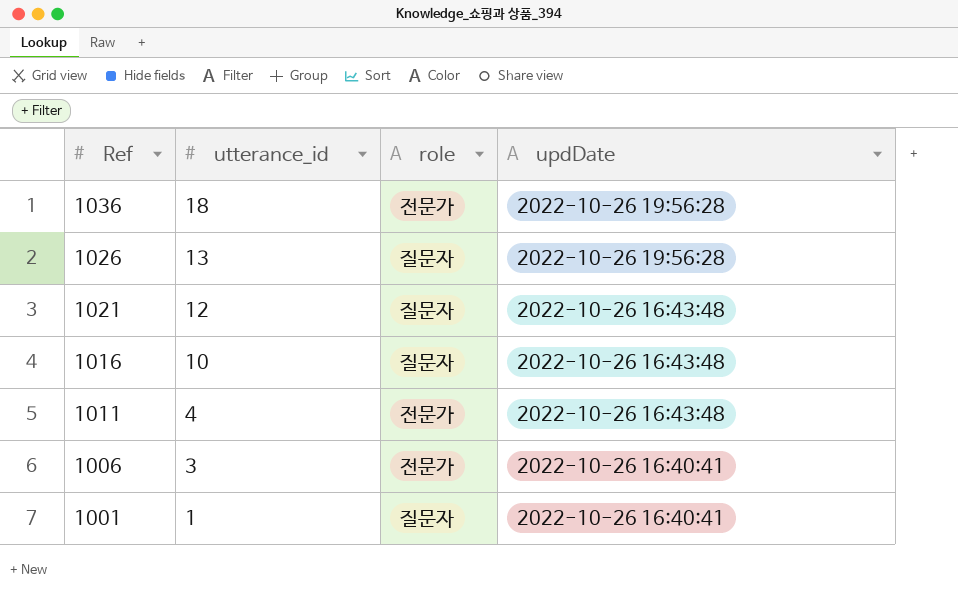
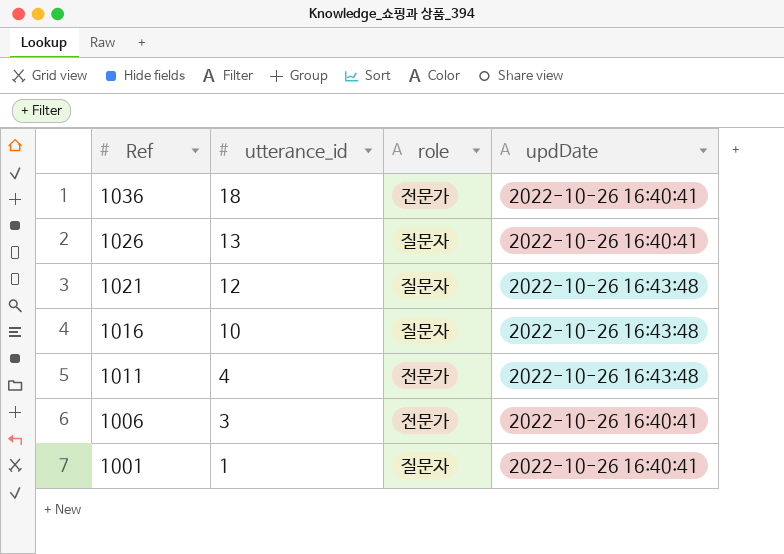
1036 | updDate: 2022-10-26 19:56:28 -> 2022-10-26 16:40:41
1026 | updDate: 2022-10-26 19:56:28 -> 2022-10-26 16:40:41

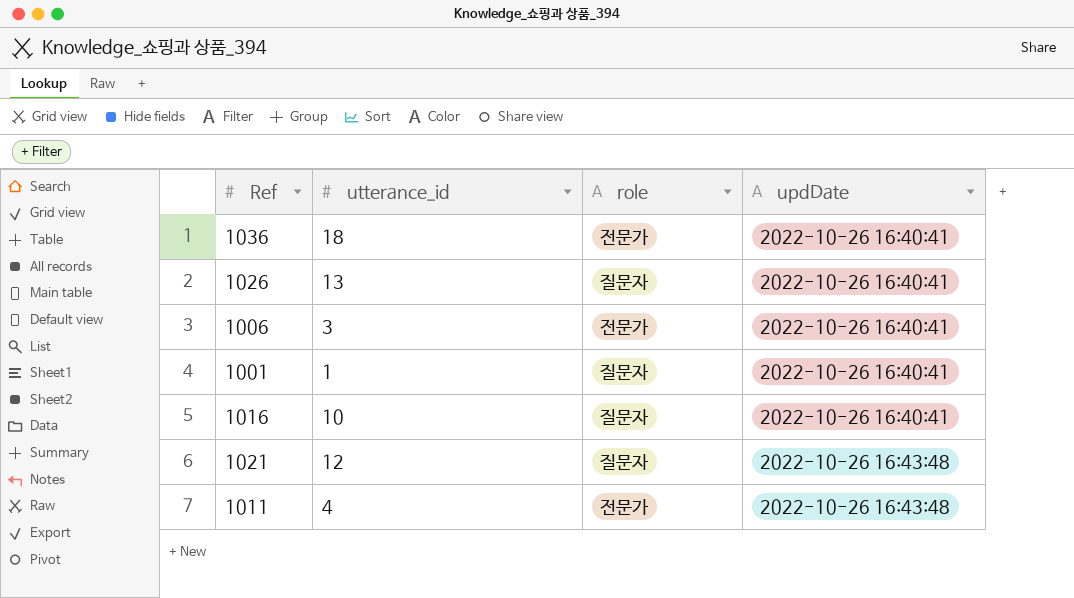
row order: Ref descending -> updDate ascending
1016 | updDate: 2022-10-26 16:43:48 -> 2022-10-26 16:40:41

